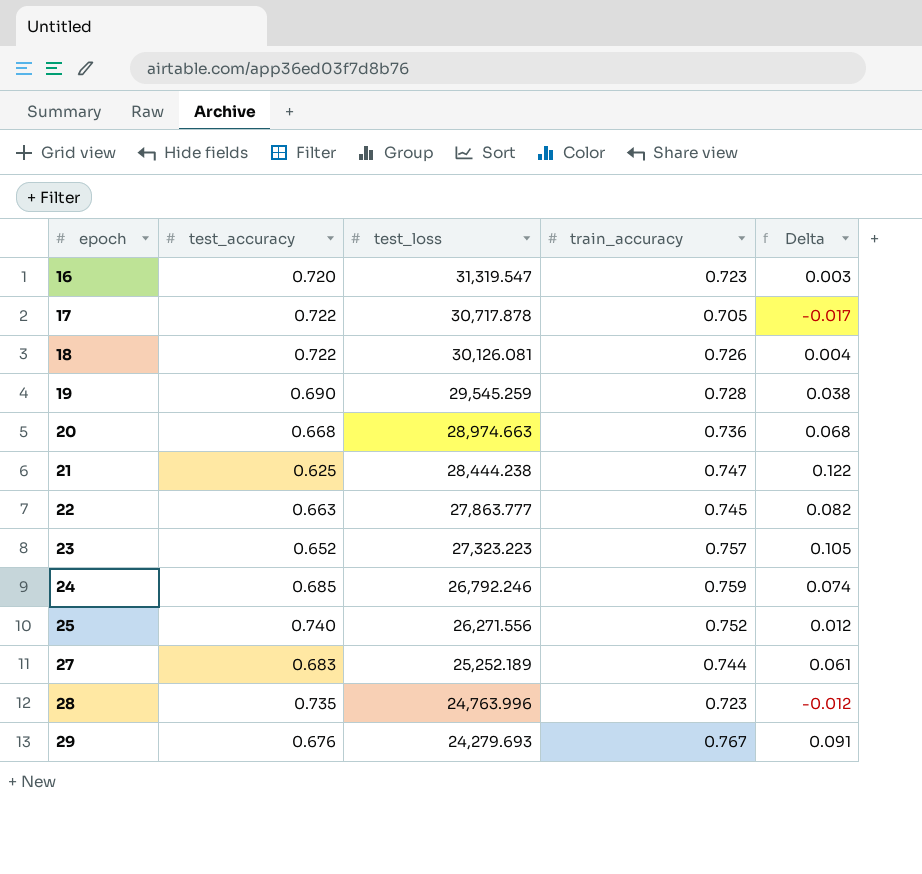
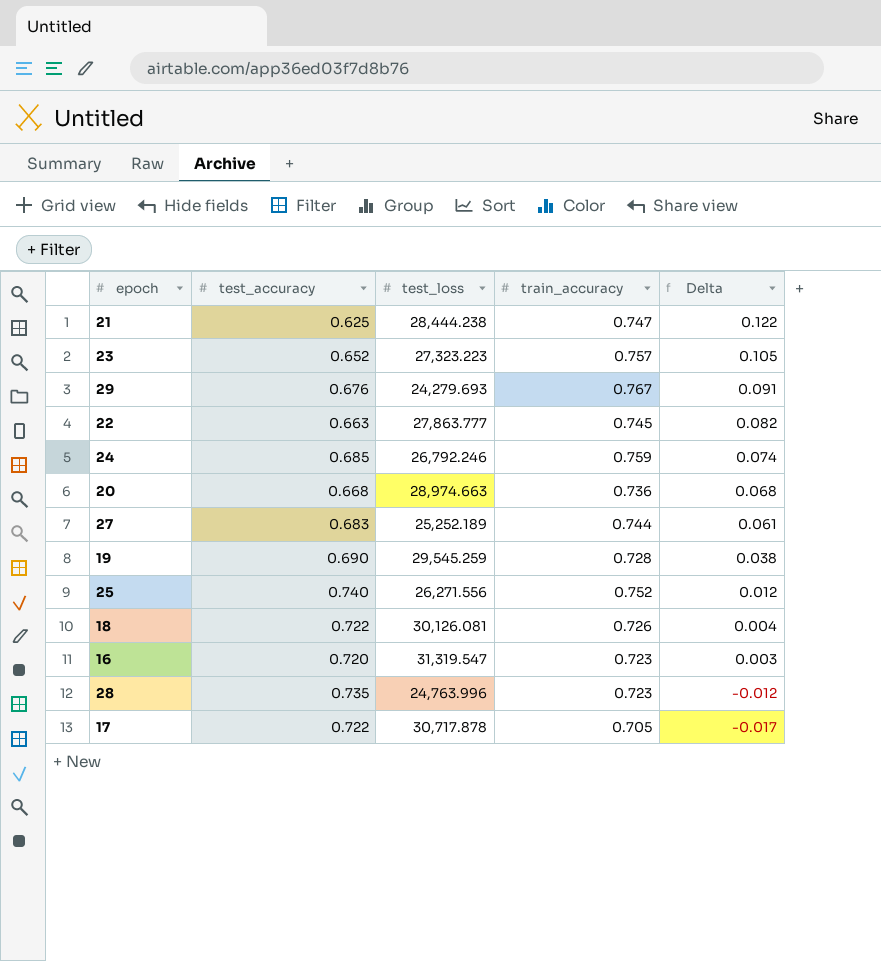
row order: epoch ascending -> Delta descending

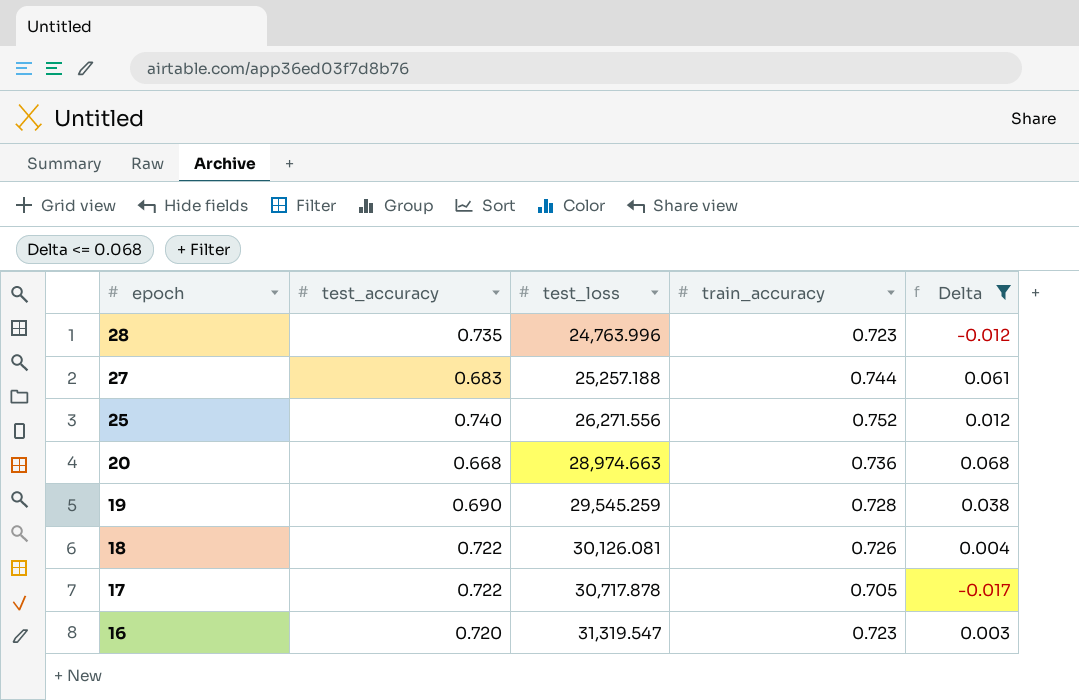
filter: none -> Delta <= 0.068
row order: Delta descending -> epoch descending
27 | test_loss: 25,252.189 -> 25,257.188

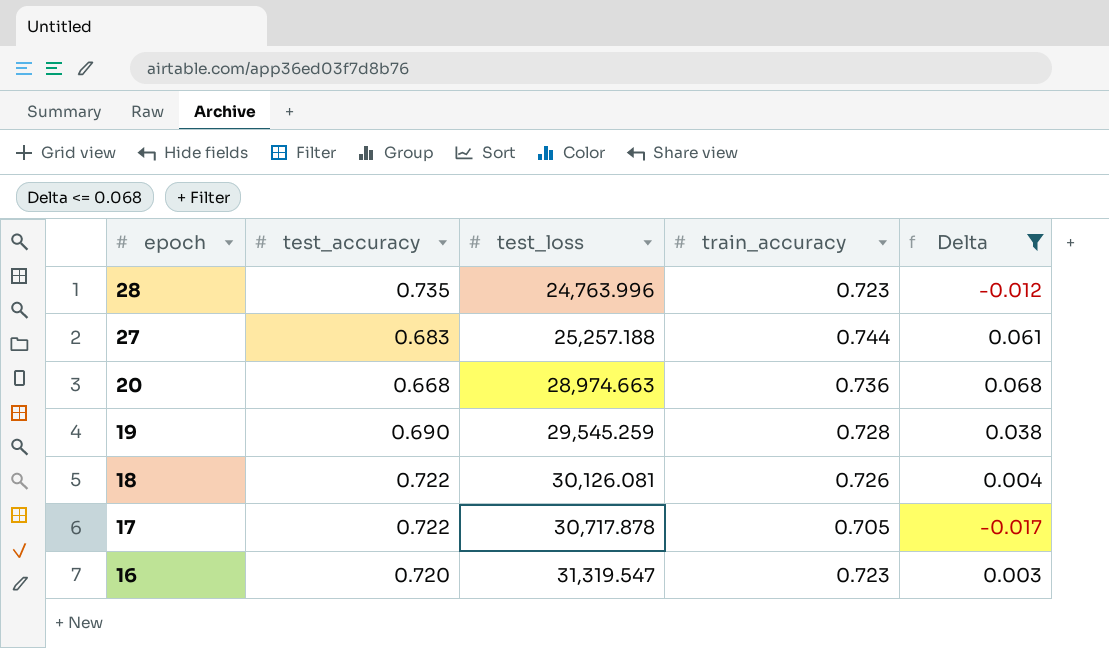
row 25: 0.740 | 26,271.556 | 0.752 | 0.012 -> none

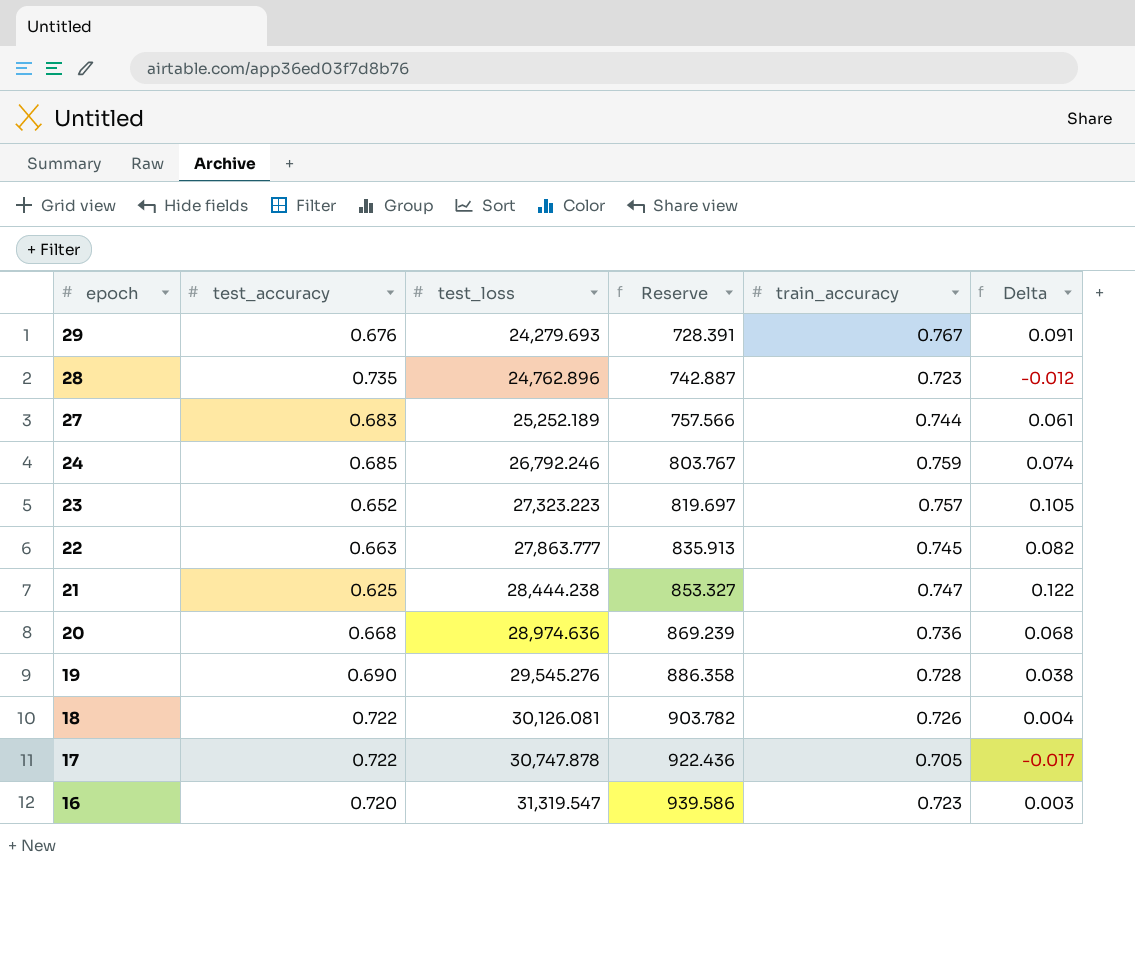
filter: Delta <= 0.068 -> none
column Reserve | formula: none -> [test_loss] * 0.03
28 | test_loss: 24,763.996 -> 24,762.896
27 | test_loss: 25,257.188 -> 25,252.189
20 | test_loss: 28,974.663 -> 28,974.636
19 | test_loss: 29,545.259 -> 29,545.276
17 | test_loss: 30,717.878 -> 30,747.878

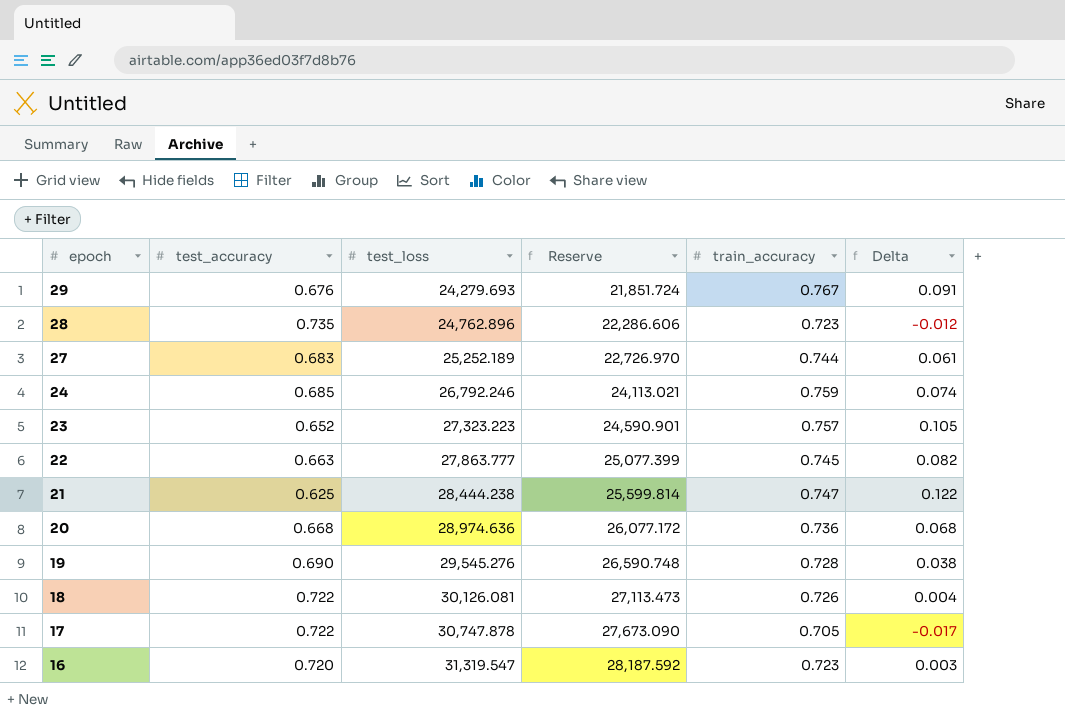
column Reserve | formula: [test_loss] * 0.03 -> [test_loss] * 0.9

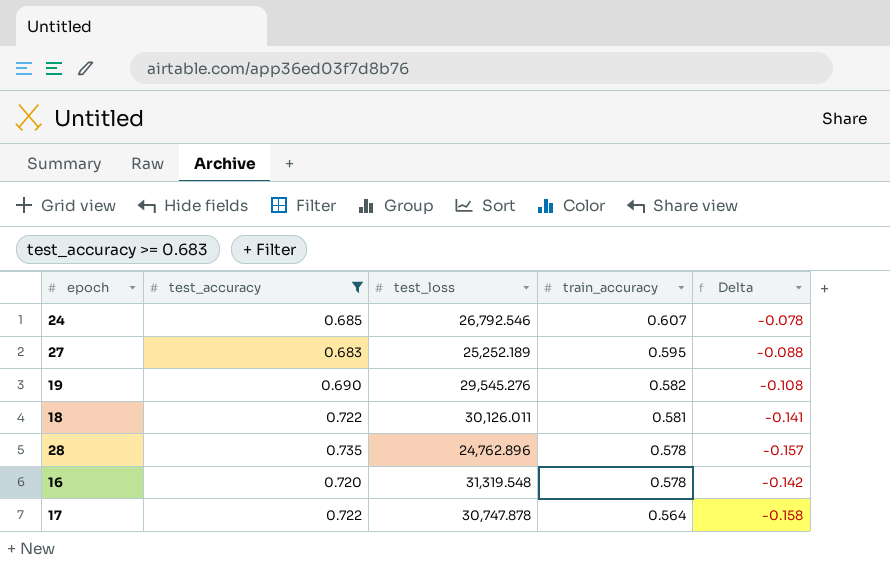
filter: none -> test_accuracy >= 0.683
row order: epoch descending -> train_accuracy descending
column Reserve | formula: [test_loss] * 0.9 -> none
24 | test_loss: 26,792.246 -> 26,792.546
24 | train_accuracy: 0.759 -> 0.607
24 | Delta: 0.074 -> -0.078
27 | train_accuracy: 0.744 -> 0.595
27 | Delta: 0.061 -> -0.088
19 | train_accuracy: 0.728 -> 0.582
19 | Delta: 0.038 -> -0.108
18 | test_loss: 30,126.081 -> 30,126.011
18 | train_accuracy: 0.726 -> 0.581
18 | Delta: 0.004 -> -0.141
28 | train_accuracy: 0.723 -> 0.578
28 | Delta: -0.012 -> -0.157
16 | test_loss: 31,319.547 -> 31,319.548
16 | train_accuracy: 0.723 -> 0.578
16 | Delta: 0.003 -> -0.142
17 | train_accuracy: 0.705 -> 0.564
17 | Delta: -0.017 -> -0.158

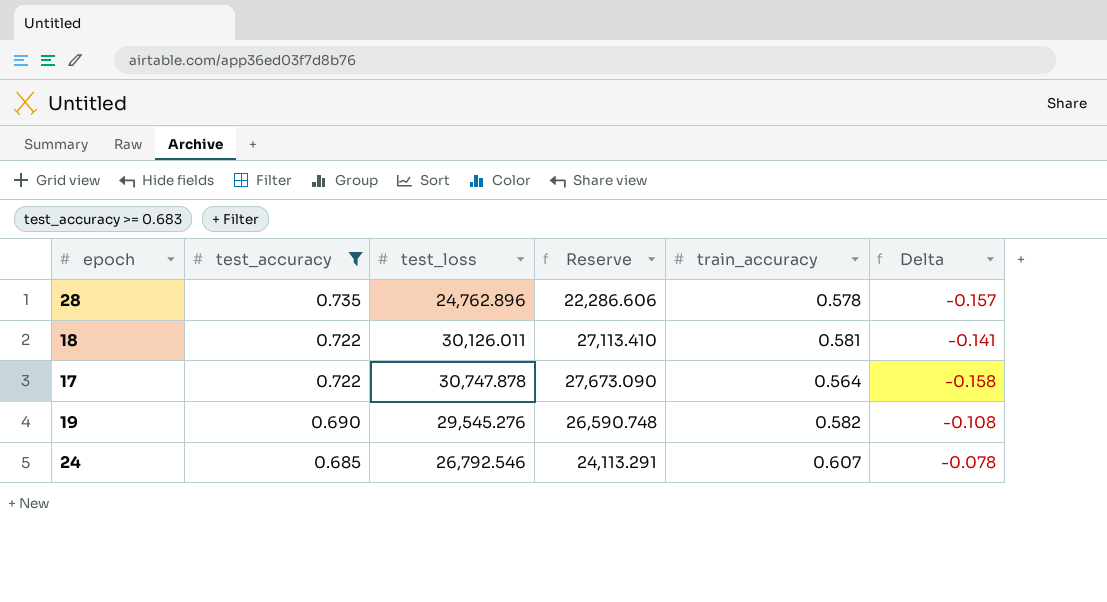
row order: train_accuracy descending -> test_accuracy descending
column Reserve | formula: none -> [test_loss] * 0.9
row 27: 0.683 | 25,252.189 | 0.595 | -0.088 -> none
row 16: 0.720 | 31,319.548 | 0.578 | -0.142 -> none

